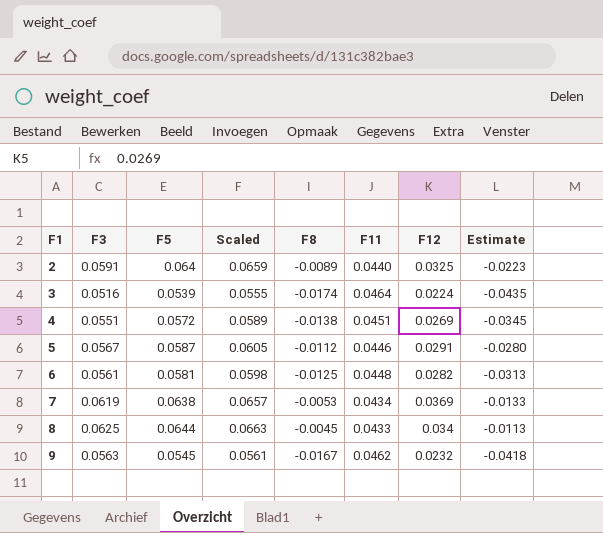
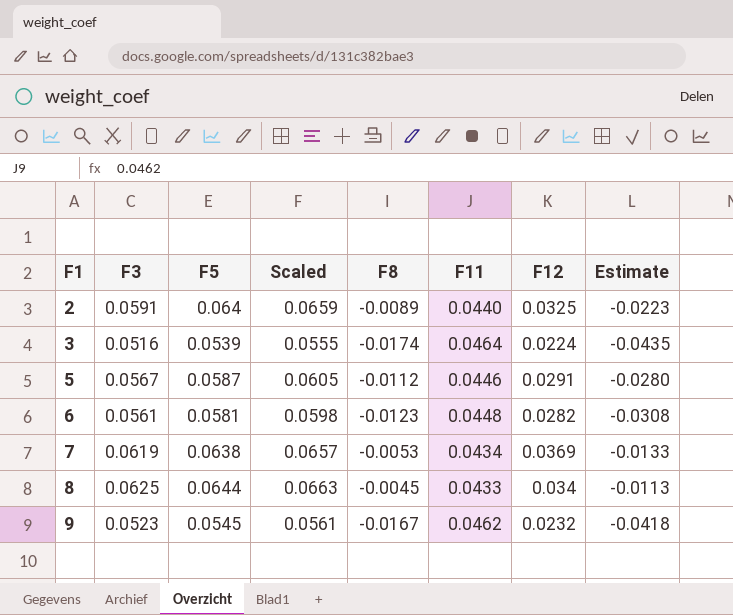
row 4: 0.0551 | 0.0572 | 0.0589 | -0.0138 | 0.0451 | 0.0269 | -0.0345 -> none
6 | F8: -0.0125 -> -0.0123
6 | Estimate: -0.0313 -> -0.0308
9 | F3: 0.0563 -> 0.0523

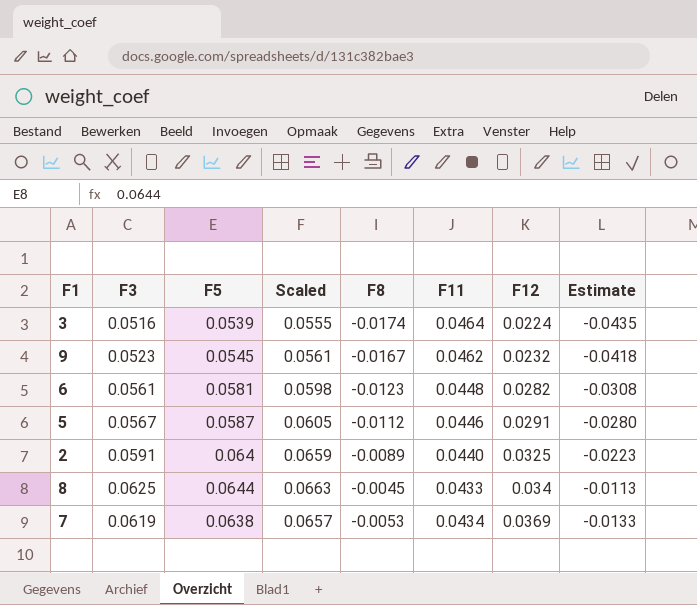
row order: F1 ascending -> F12 ascending

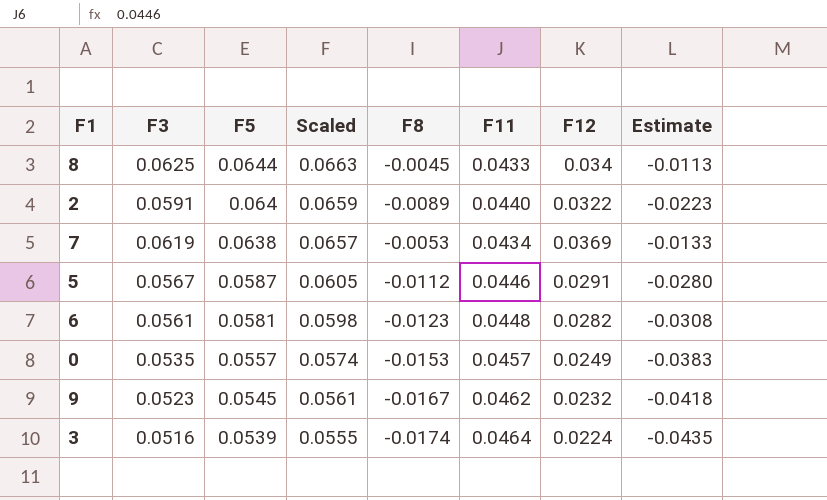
row order: F12 ascending -> F5 descending
2 | F12: 0.0325 -> 0.0322
row 0: none -> 0.0535 | 0.0557 | 0.0574 | -0.0153 | 0.0457 | 0.0249 | -0.0383

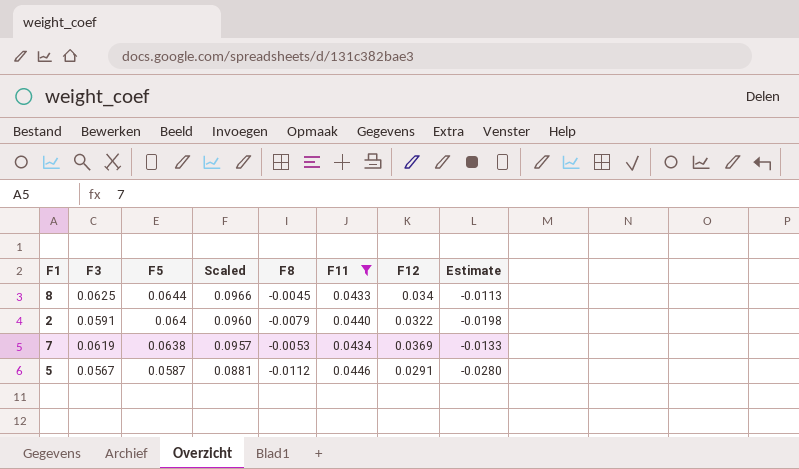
filter: none -> F11 <= 0.0446
column Scaled | formula: [F5] * 1.03 -> [F5] * 1.5
2 | F8: -0.0089 -> -0.0079
2 | Estimate: -0.0223 -> -0.0198

